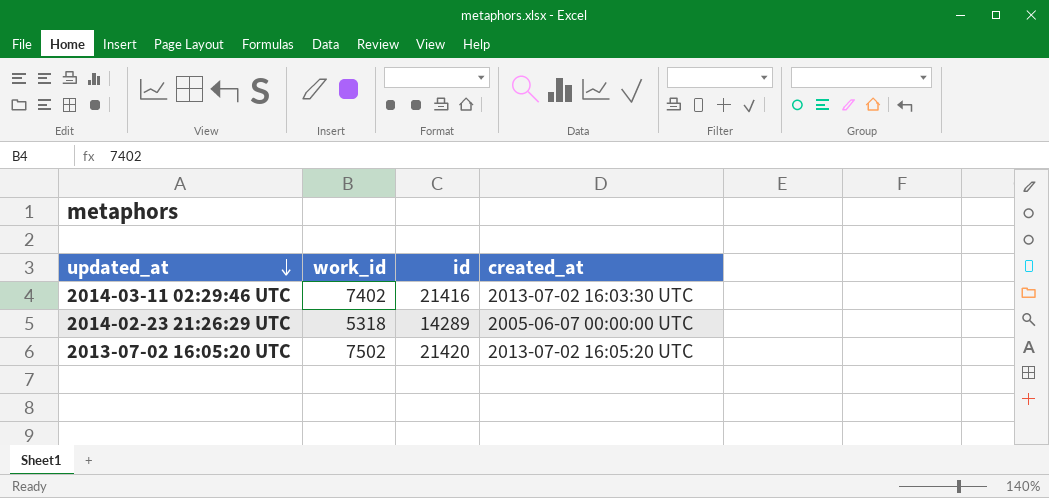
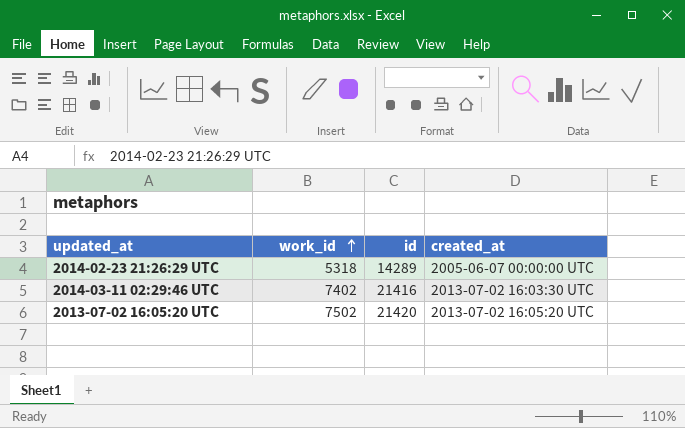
row order: updated_at descending -> work_id ascending

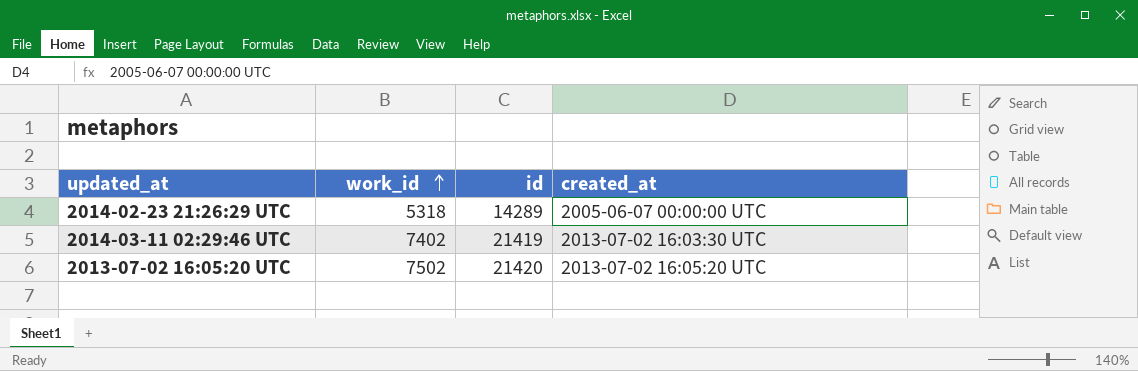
2014-03-11 02:29:46 UTC | id: 21416 -> 21419

